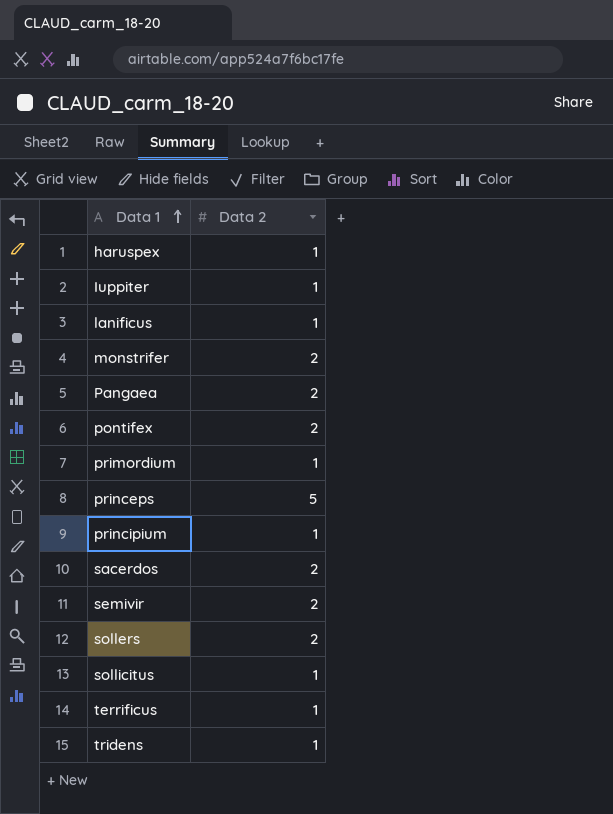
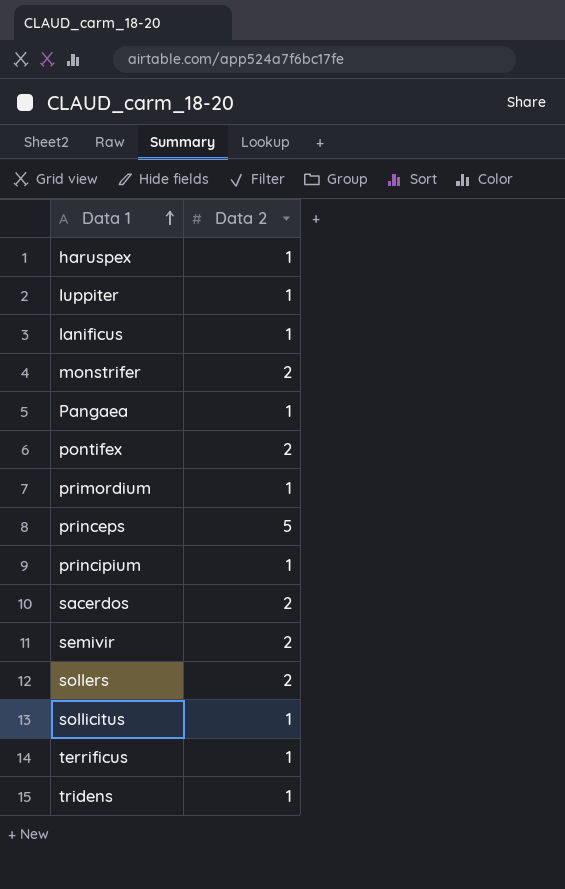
Pangaea | Data 2: 2 -> 1

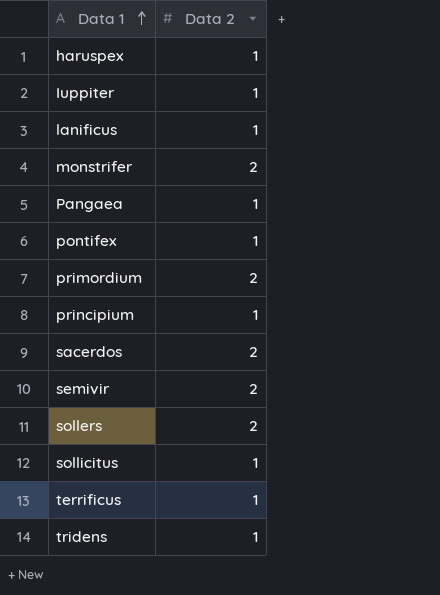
row princeps: 5 -> none
pontifex | Data 2: 2 -> 1
primordium | Data 2: 1 -> 2

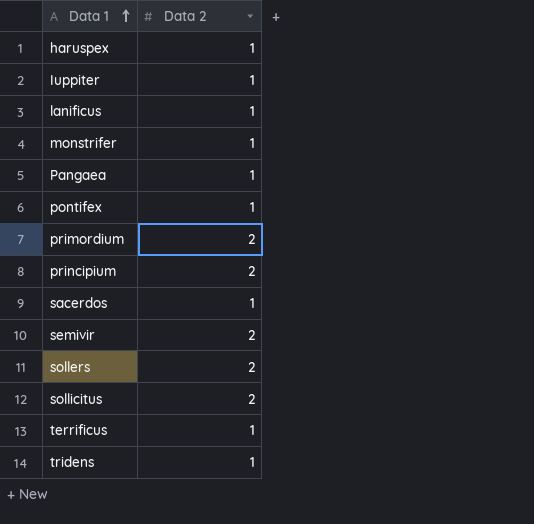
monstrifer | Data 2: 2 -> 1
principium | Data 2: 1 -> 2
sacerdos | Data 2: 2 -> 1
sollicitus | Data 2: 1 -> 2

